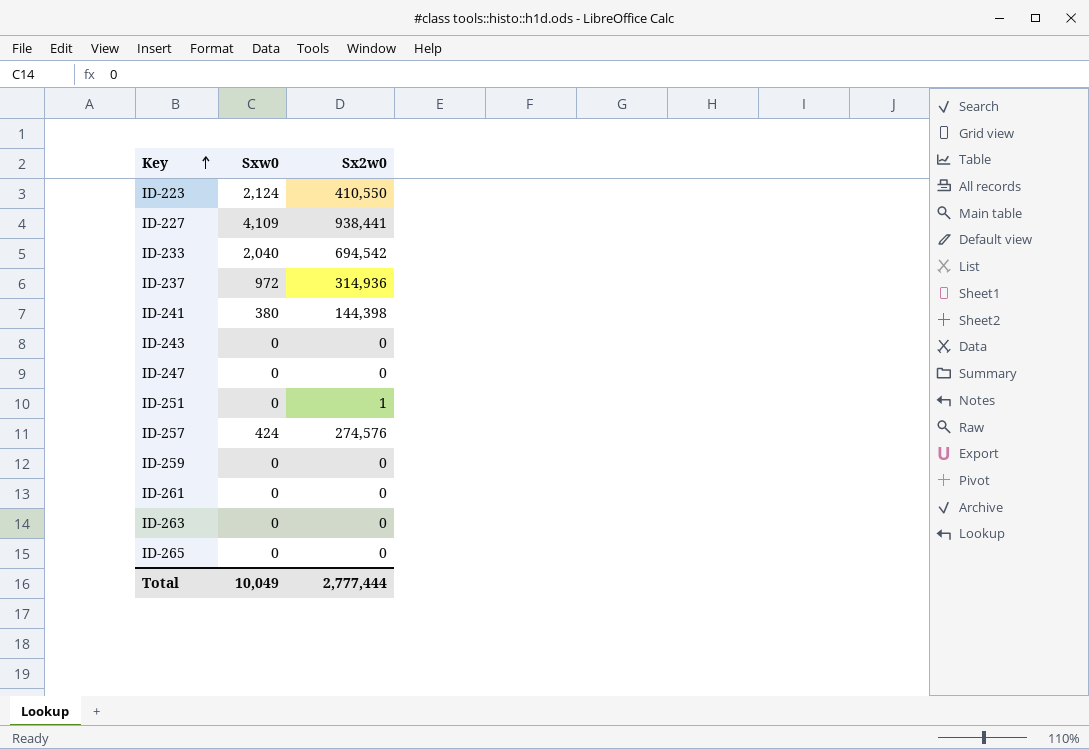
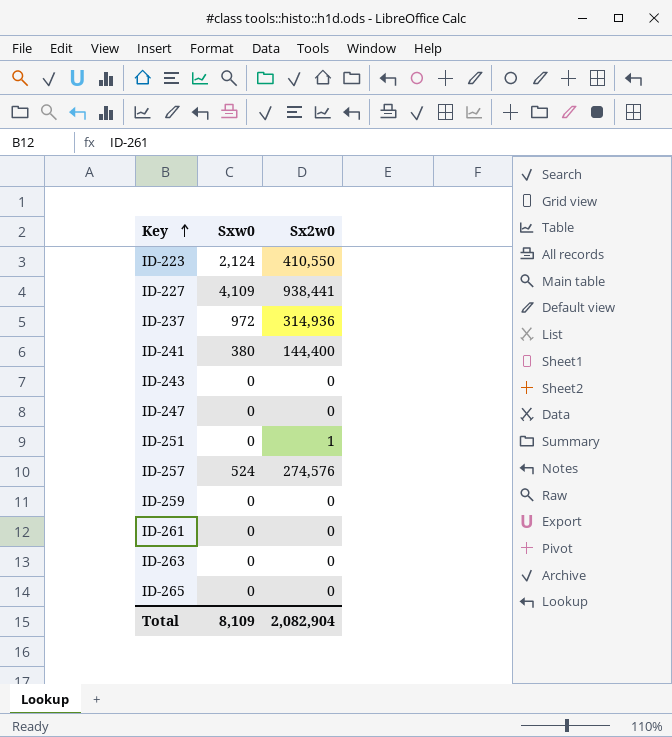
row ID-233: 2,040 | 694,542 -> none
ID-241 | Sx2w0: 144,398 -> 144,400
ID-257 | Sxw0: 424 -> 524
Total | Sxw0: 10,049 -> 8,109
Total | Sx2w0: 2,777,444 -> 2,082,904

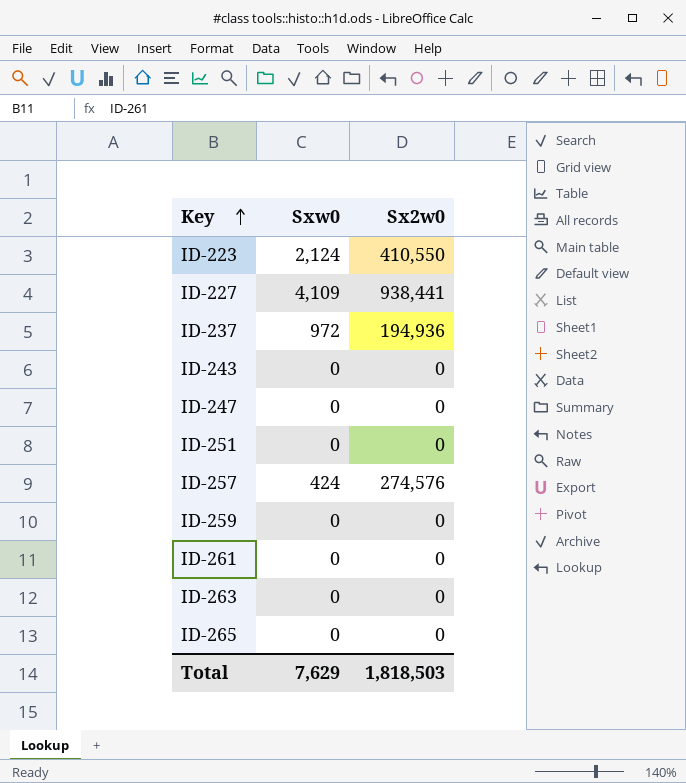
row ID-241: 380 | 144,400 -> none
ID-237 | Sx2w0: 314,936 -> 194,936
ID-251 | Sx2w0: 1 -> 0
ID-257 | Sxw0: 524 -> 424
Total | Sxw0: 8,109 -> 7,629
Total | Sx2w0: 2,082,904 -> 1,818,503

